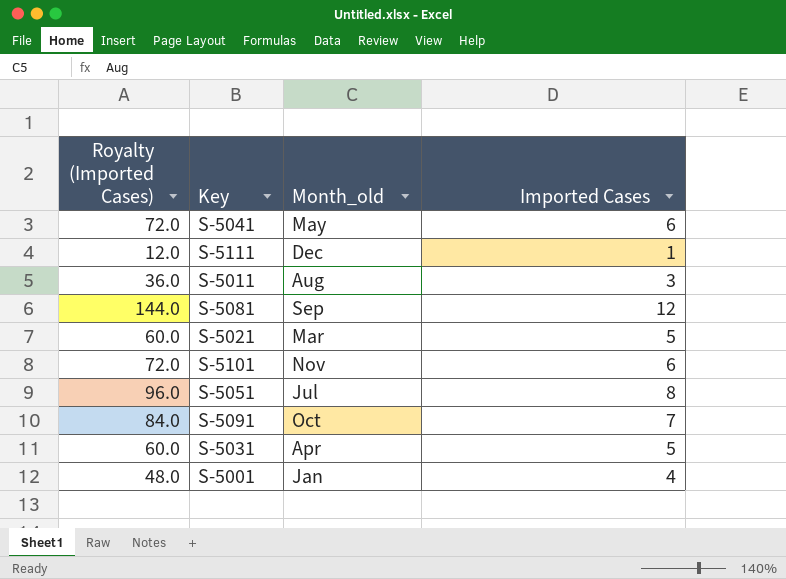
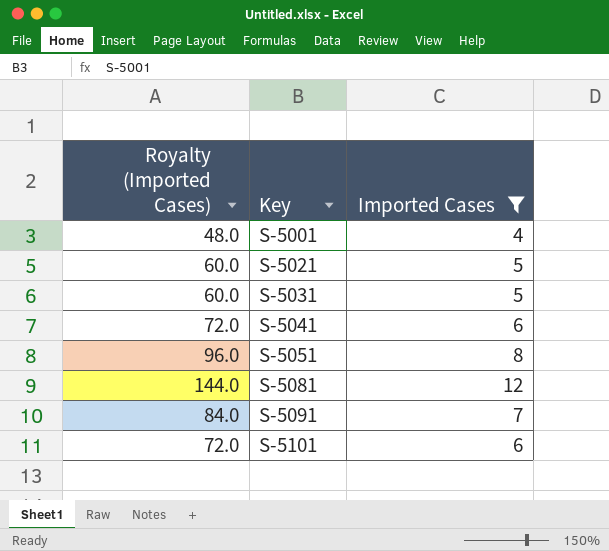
filter: none -> Imported Cases >= 4
row order: none -> Key ascending
column Month_old | position: 3 -> none

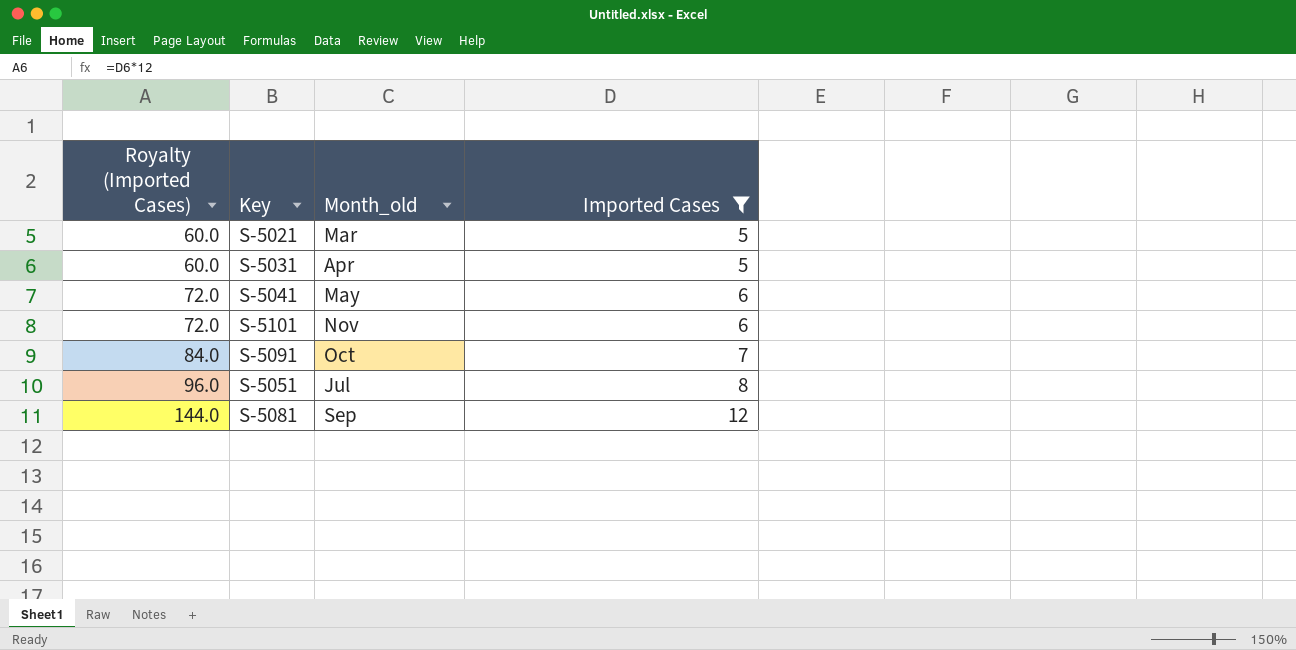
row order: Key ascending -> Royalty (Imported Cases) ascending
column Month_old | position: none -> 3
row S-5001: 48.0 | 4 -> none

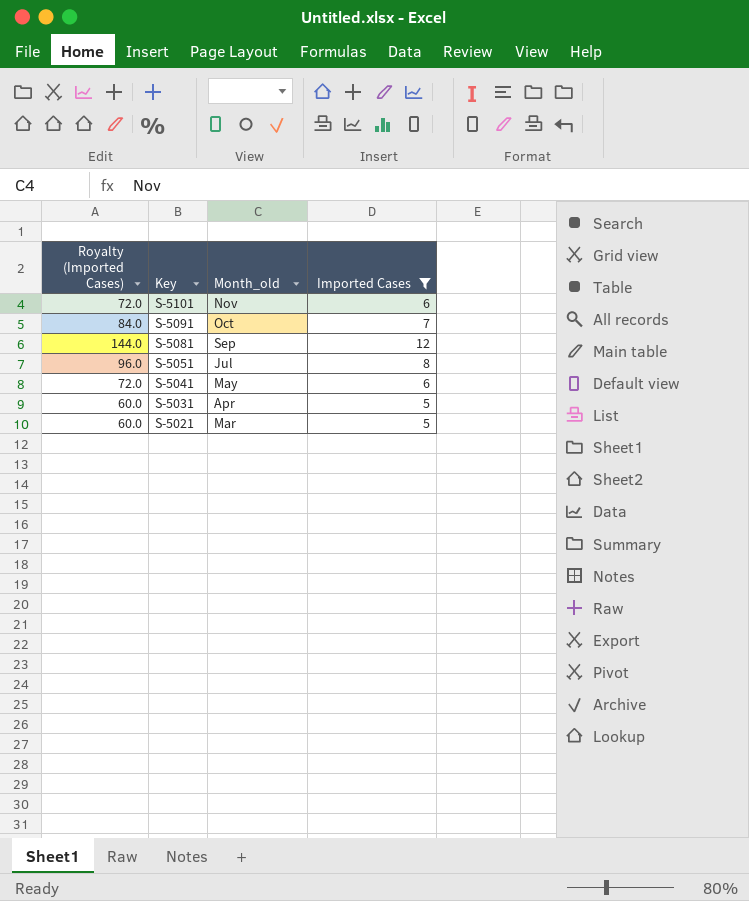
row order: Royalty (Imported Cases) ascending -> Key descending

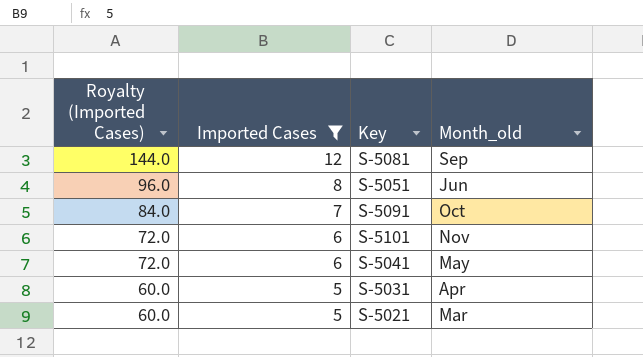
row order: Key descending -> Royalty (Imported Cases) descending
column Imported Cases | position: 4 -> 2
S-5051 | Month_old: Jul -> Jun

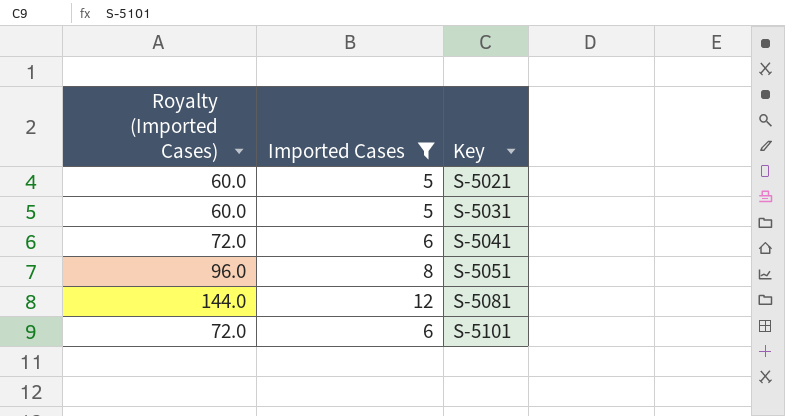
row order: Royalty (Imported Cases) descending -> Key ascending
column Month_old | position: 4 -> none
row S-5091: 84.0 | 7 | Oct -> none

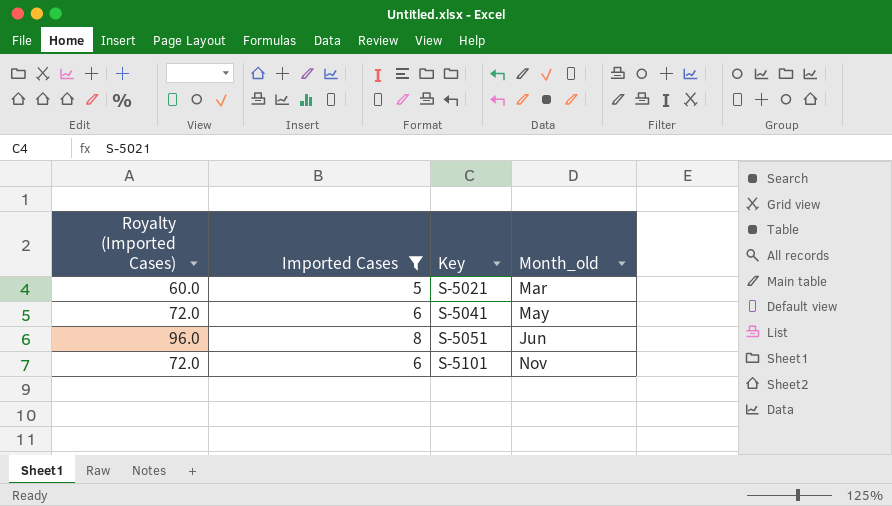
column Month_old | position: none -> 4
row S-5031: 60.0 | 5 -> none
row S-5081: 144.0 | 12 -> none

